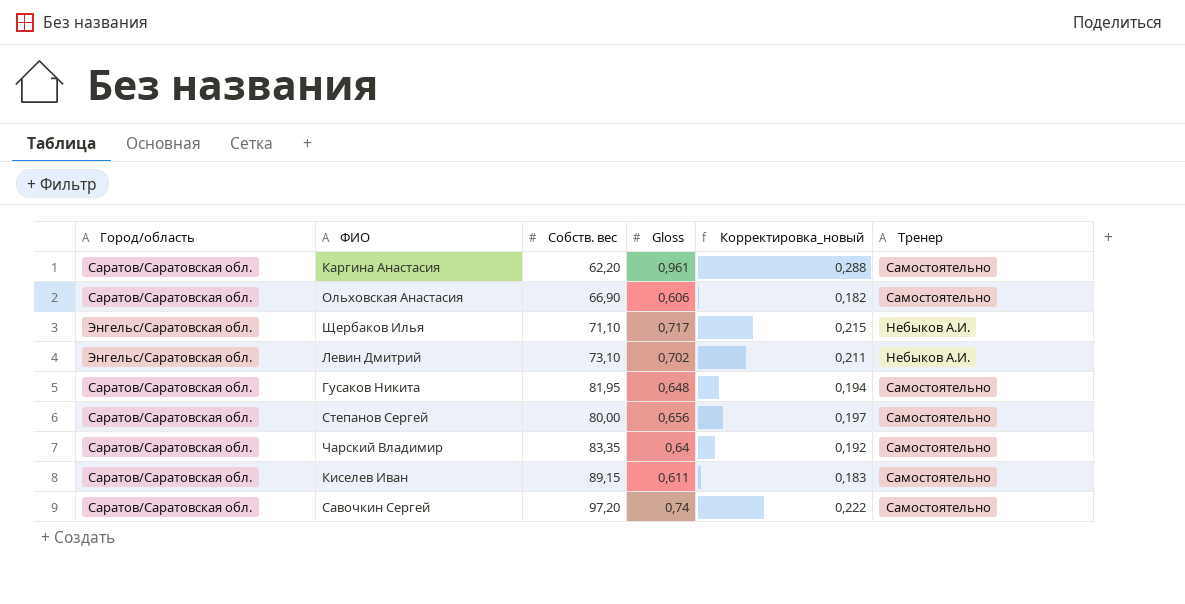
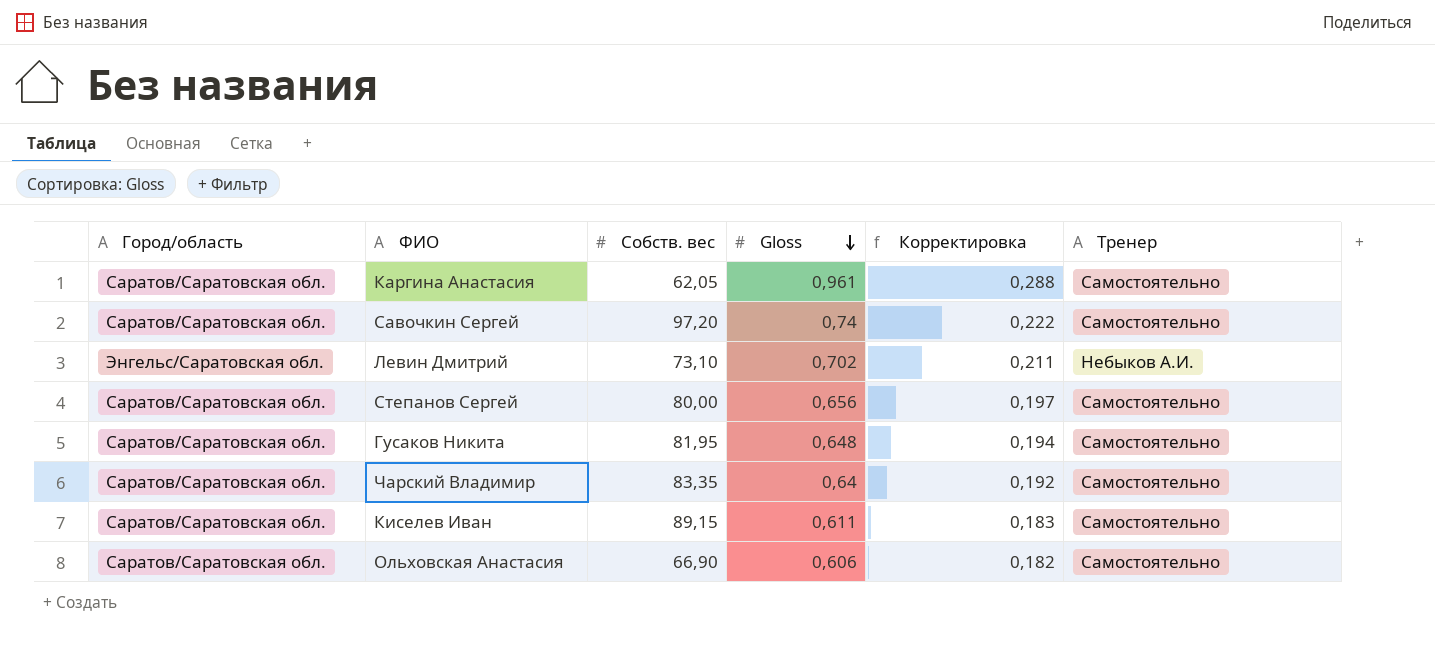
row order: none -> Gloss descending
column name: Корректировка_новый -> Корректировка
row Щербаков Илья: Энгельс/Саратовская обл. | 71,10 | 0,717 | 0,215 | Небыков А.И. -> none
Каргина Анастасия | Собств. вес: 62,20 -> 62,05

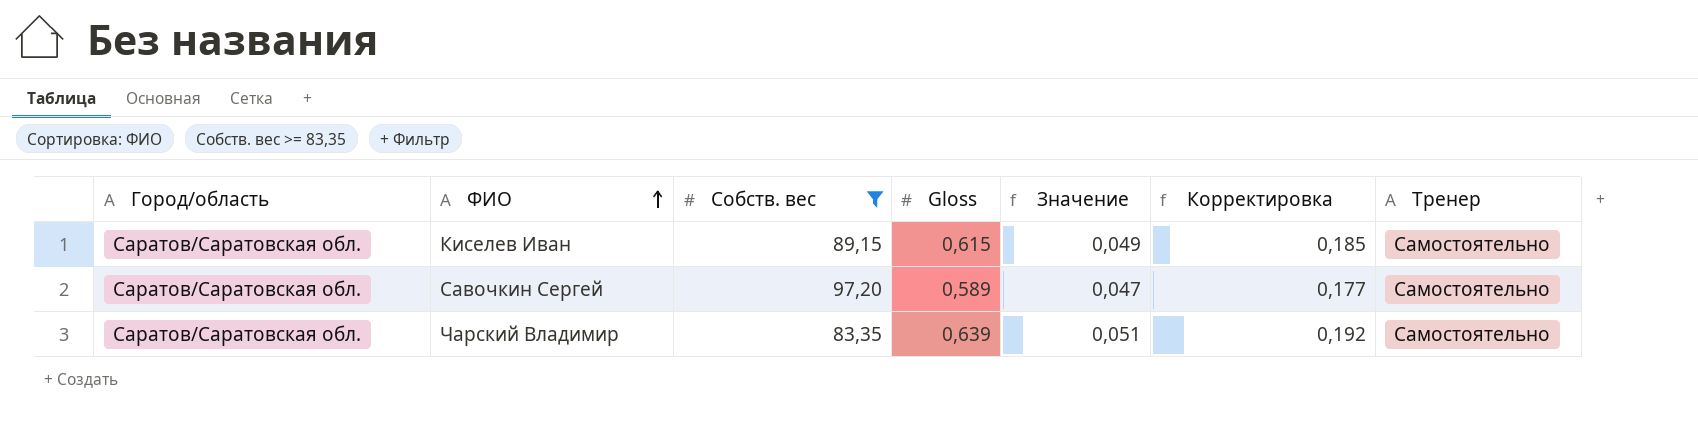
filter: none -> Собств. вес >= 83,35
row order: Gloss descending -> ФИО ascending
column Значение | formula: none -> [Gloss] * 0,08
Киселев Иван | Gloss: 0,611 -> 0,615
Киселев Иван | Корректировка: 0,183 -> 0,185
Савочкин Сергей | Gloss: 0,74 -> 0,589
Савочкин Сергей | Корректировка: 0,222 -> 0,177
Чарский Владимир | Gloss: 0,64 -> 0,639

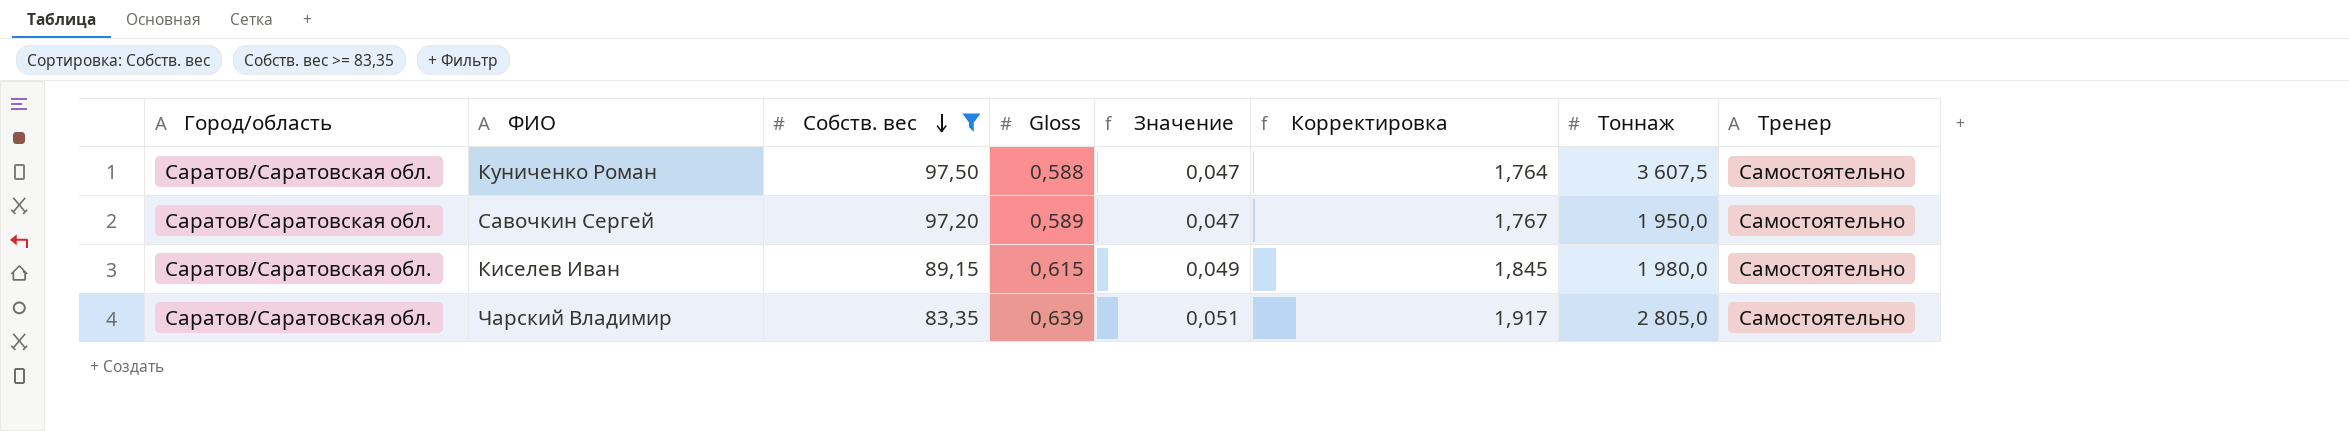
row order: ФИО ascending -> Собств. вес descending
column Корректировка | formula: [Gloss] * 0,3 -> [Gloss] * 3
column Тоннаж | position: none -> 7
row Куниченко Роман: none -> Саратов/Саратовская обл. | 97,50 | 0,588 | 0,047 | 1,764 | 3 607,5 | Самостоятельно

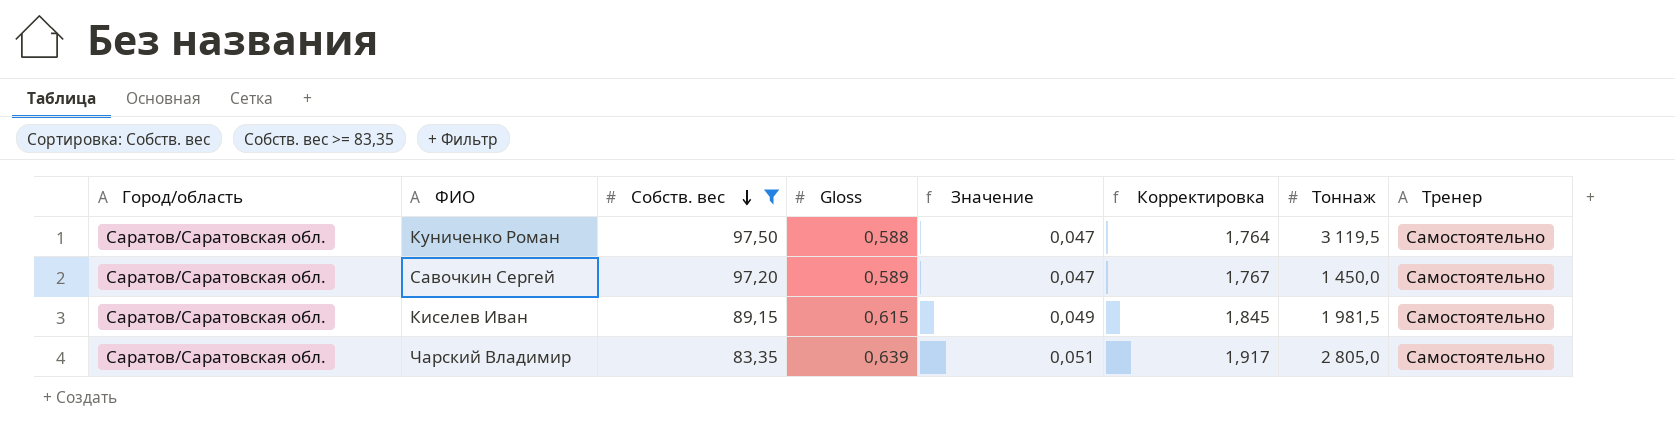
Куниченко Роман | Тоннаж: 3 607,5 -> 3 119,5
Савочкин Сергей | Тоннаж: 1 950,0 -> 1 450,0
Киселев Иван | Тоннаж: 1 980,0 -> 1 981,5

